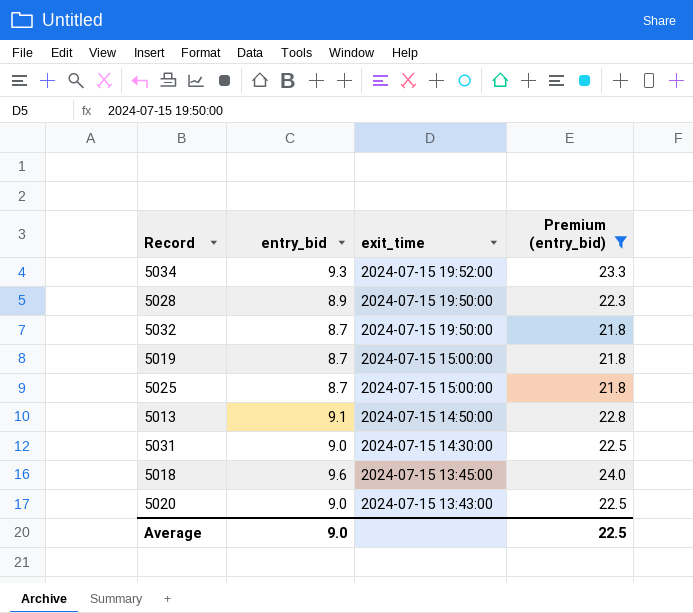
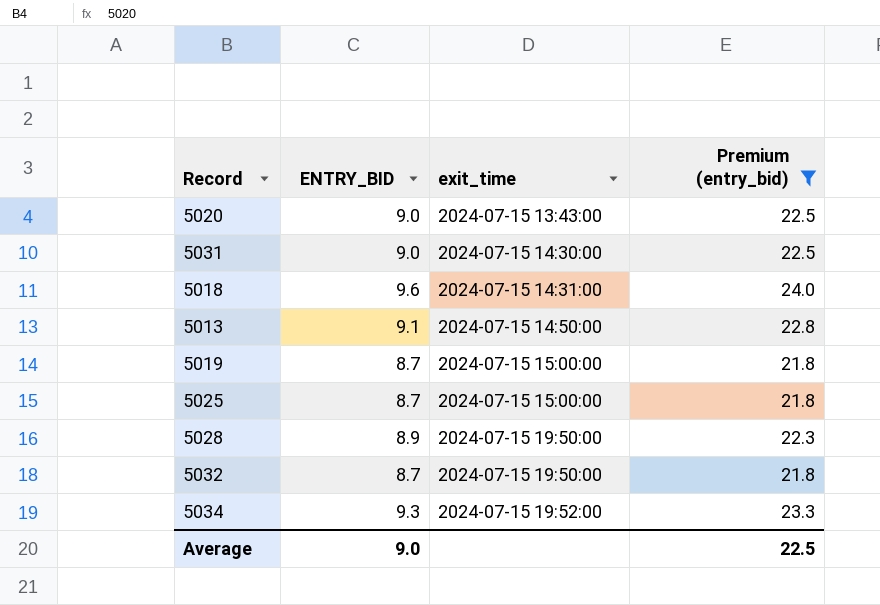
row order: exit_time descending -> exit_time ascending
column name: entry_bid -> ENTRY_BID
5018 | exit_time: 2024-07-15 13:45:00 -> 2024-07-15 14:31:00

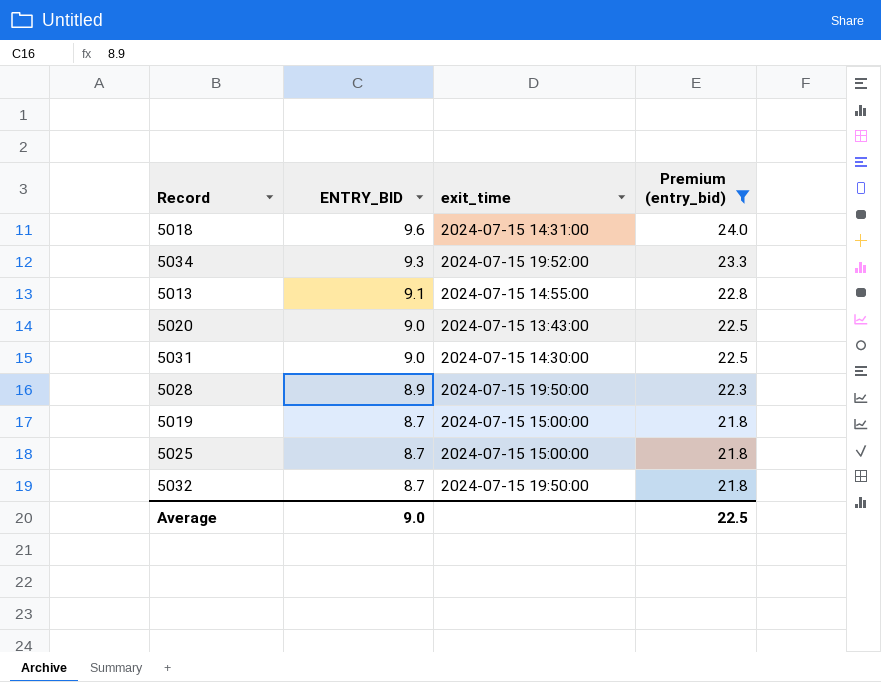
row order: exit_time ascending -> ENTRY_BID descending
5013 | exit_time: 2024-07-15 14:50:00 -> 2024-07-15 14:55:00

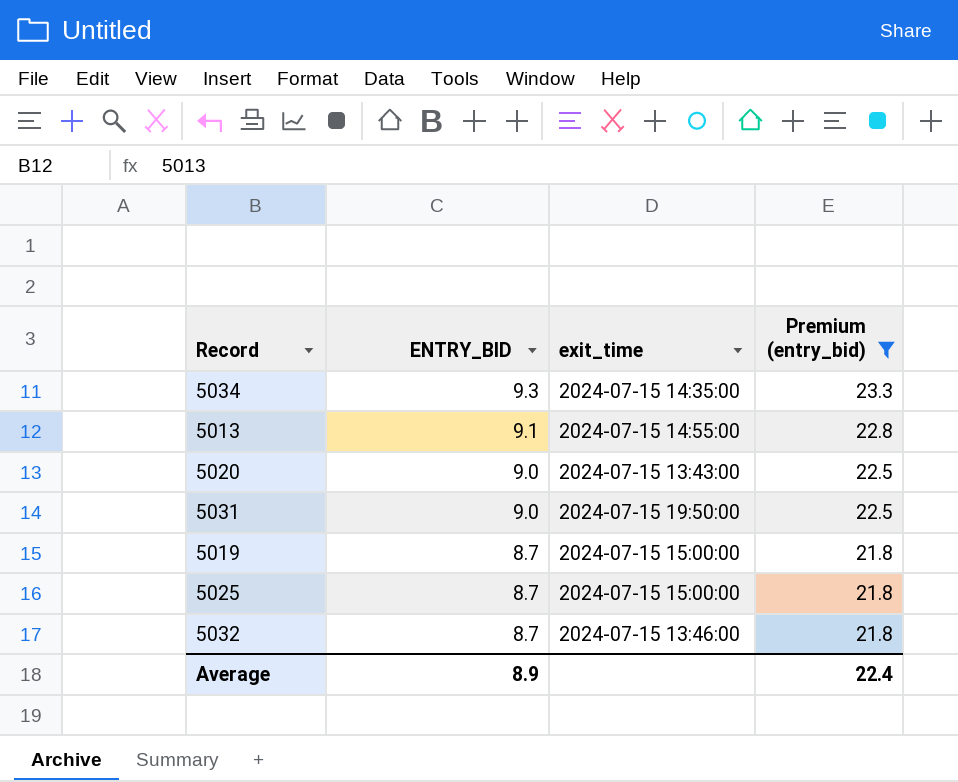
row 5018: 9.6 | 2024-07-15 14:31:00 | 24.0 -> none
row 5028: 8.9 | 2024-07-15 19:50:00 | 22.3 -> none
5034 | exit_time: 2024-07-15 19:52:00 -> 2024-07-15 14:35:00
5031 | exit_time: 2024-07-15 14:30:00 -> 2024-07-15 19:50:00
5032 | exit_time: 2024-07-15 19:50:00 -> 2024-07-15 13:46:00
Average | ENTRY_BID: 9.0 -> 8.9
Average | Premium (entry_bid): 22.5 -> 22.4

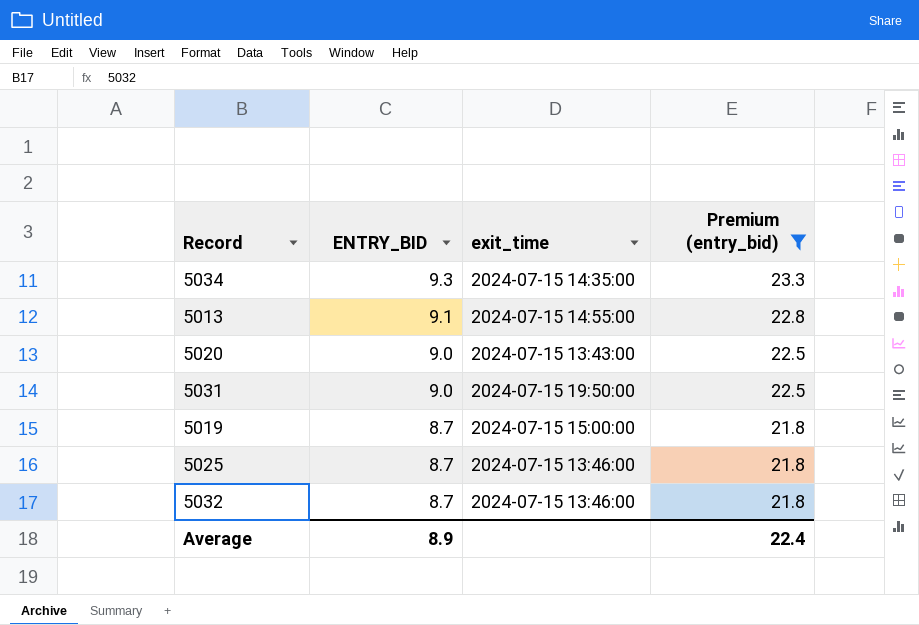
5025 | exit_time: 2024-07-15 15:00:00 -> 2024-07-15 13:46:00

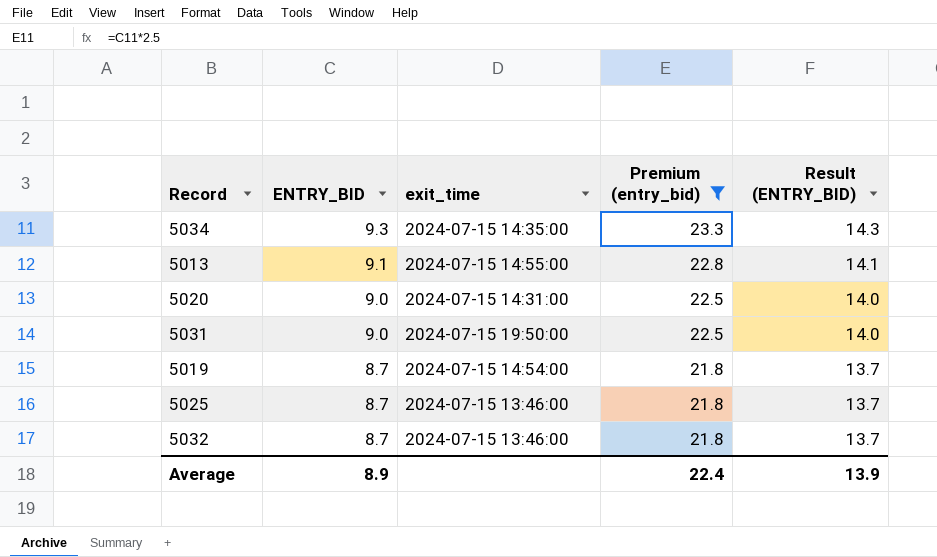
column Result (ENTRY_BID) | formula: none -> [ENTRY_BID] + 5
5020 | exit_time: 2024-07-15 13:43:00 -> 2024-07-15 14:31:00
5019 | exit_time: 2024-07-15 15:00:00 -> 2024-07-15 14:54:00

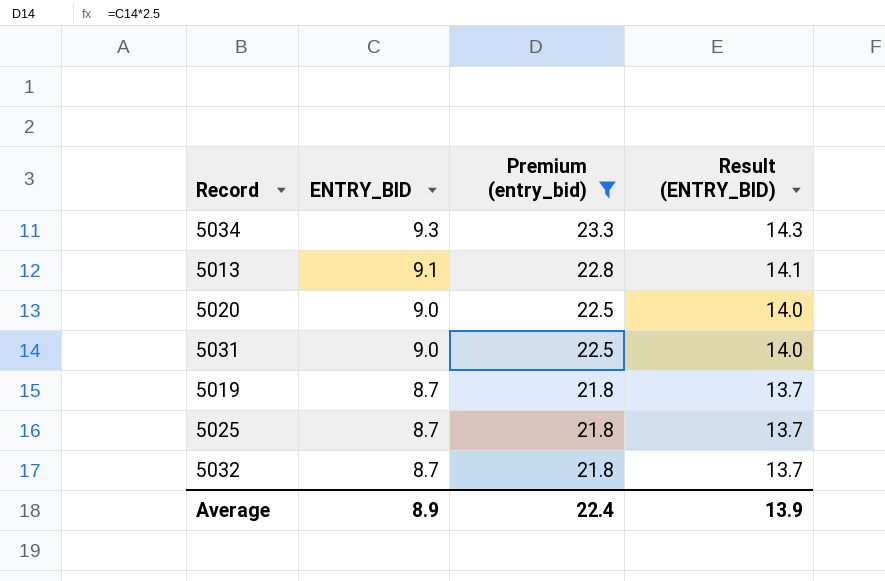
column exit_time | position: 3 -> none

